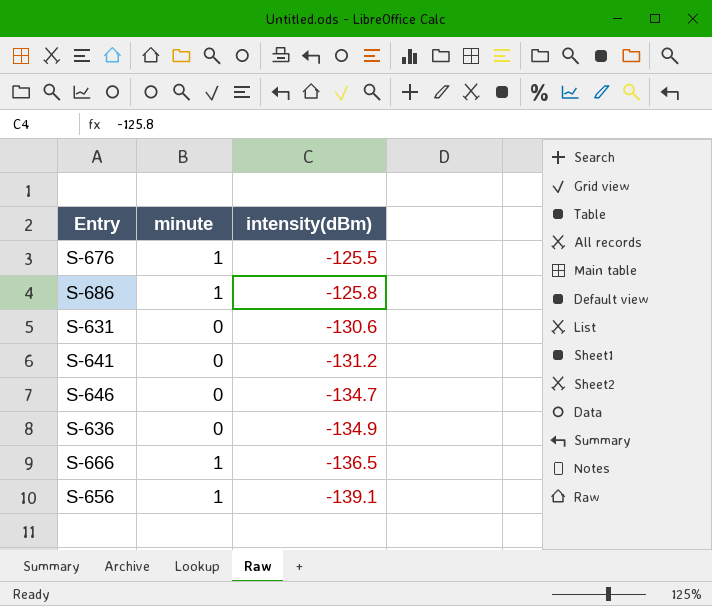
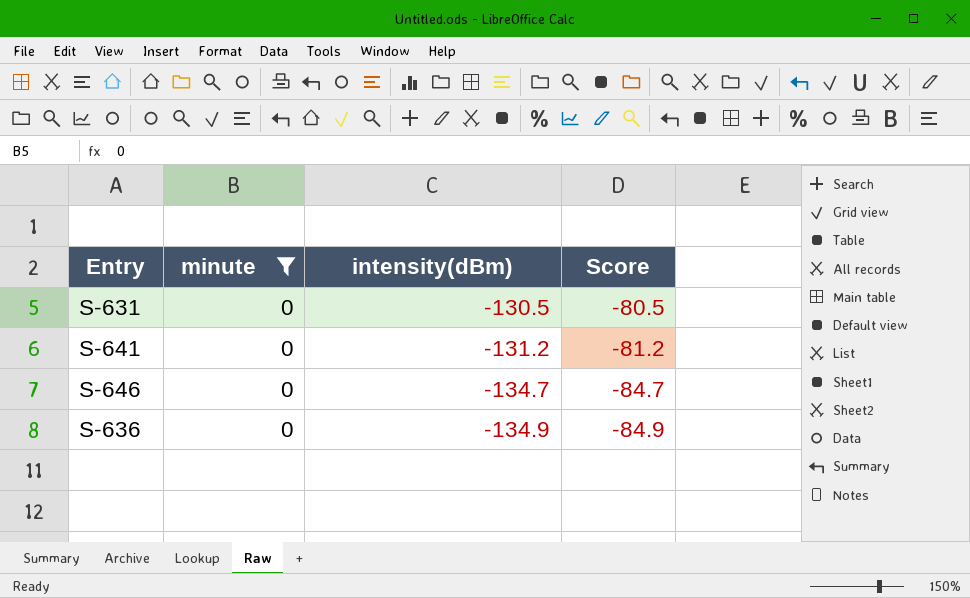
filter: none -> minute = 0
column Score | formula: none -> [intensity(dBm)] + 50
S-631 | intensity(dBm): -130.6 -> -130.5

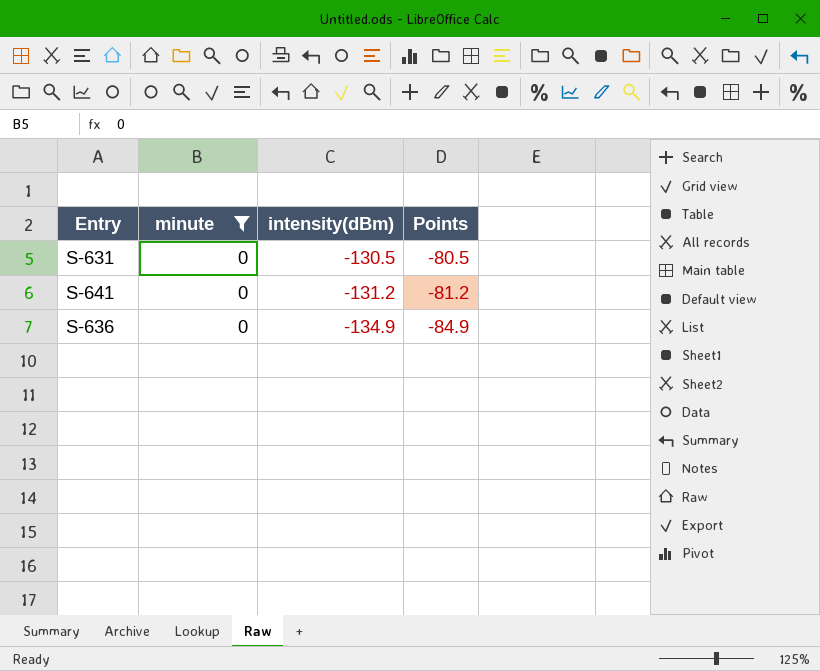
column name: Score -> Points
row S-646: 0 | -134.7 | -84.7 -> none

